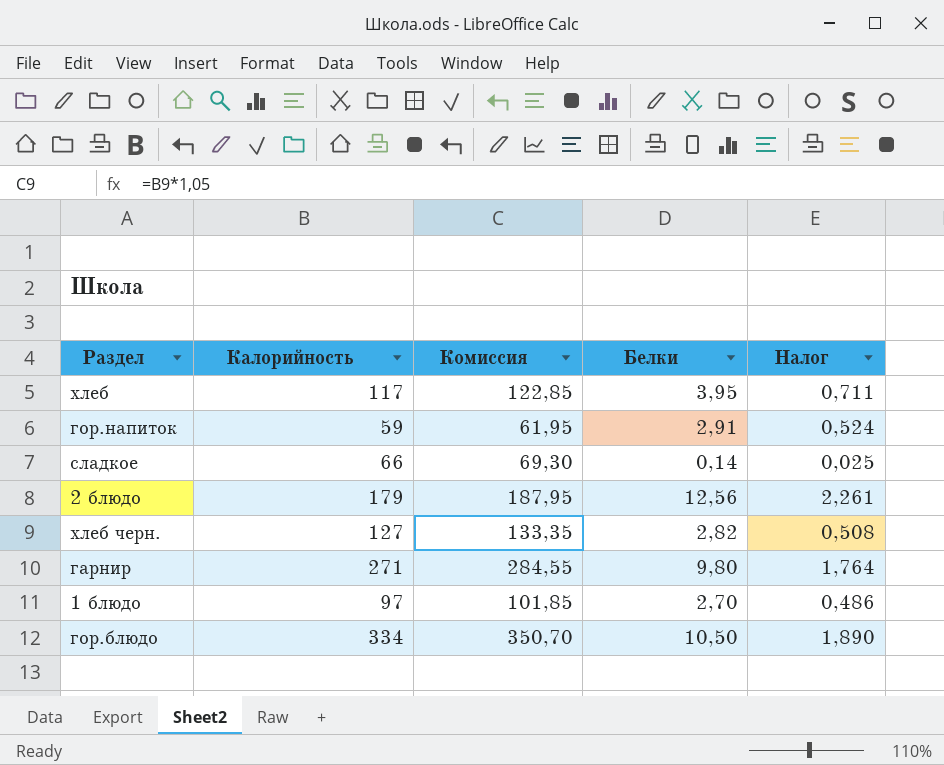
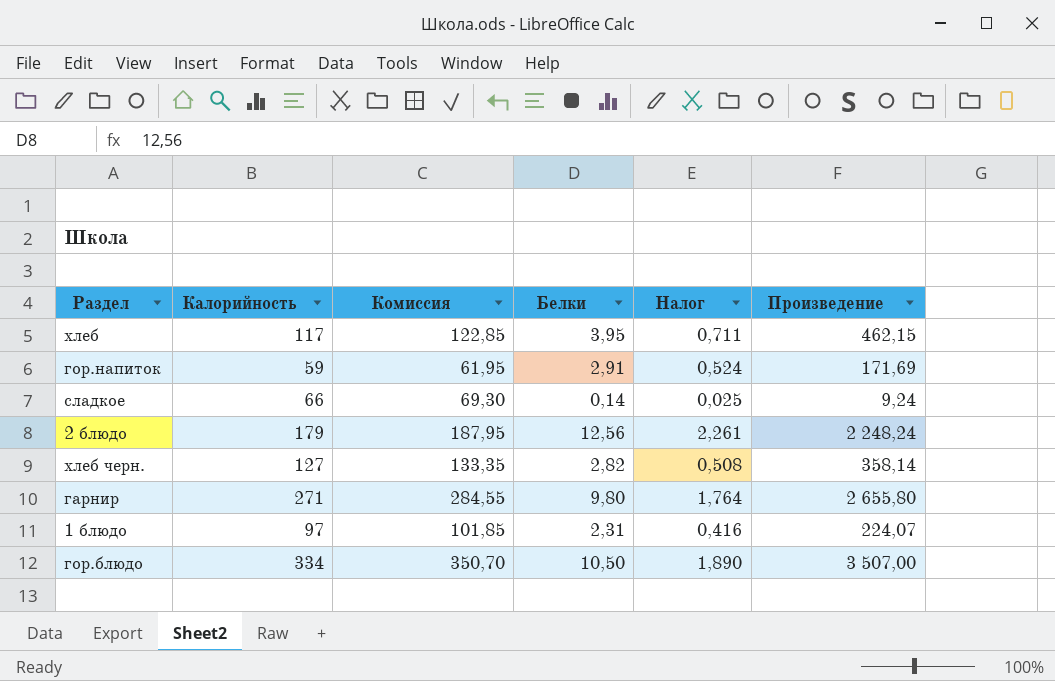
column Произведение | formula: none -> [Калорийность] * [Белки]
1 блюдо | Белки: 2,70 -> 2,31
1 блюдо | Налог: 0,486 -> 0,416

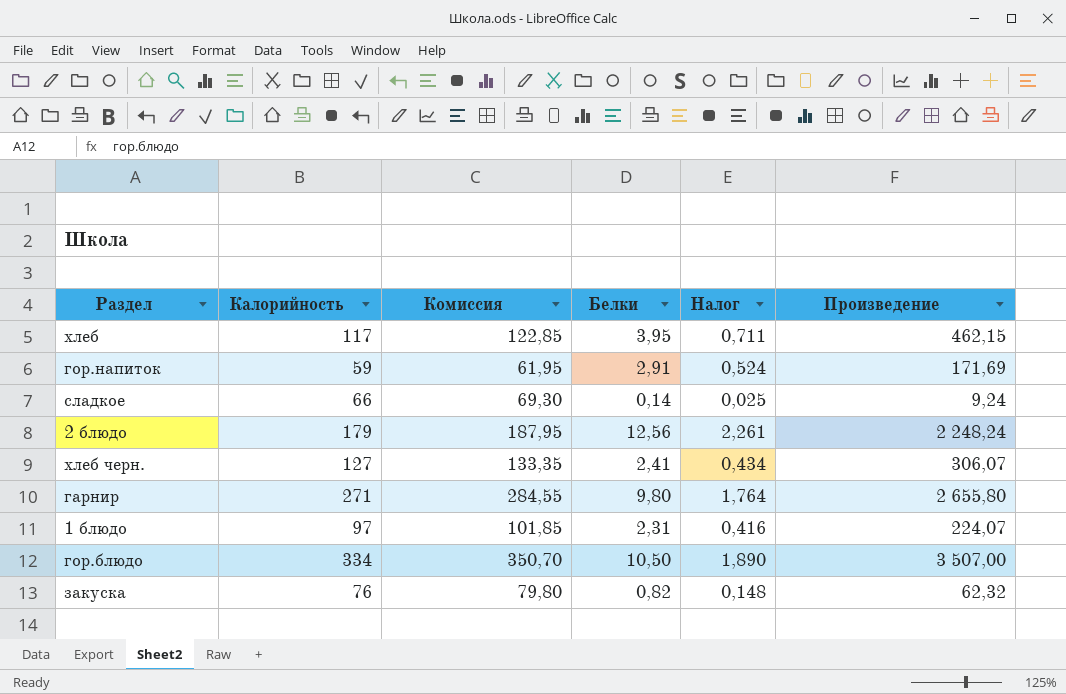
хлеб черн. | Белки: 2,82 -> 2,41
хлеб черн. | Налог: 0,508 -> 0,434
хлеб черн. | Произведение: 358,14 -> 306,07
row закуска: none -> 76 | 79,80 | 0,82 | 0,148 | 62,32

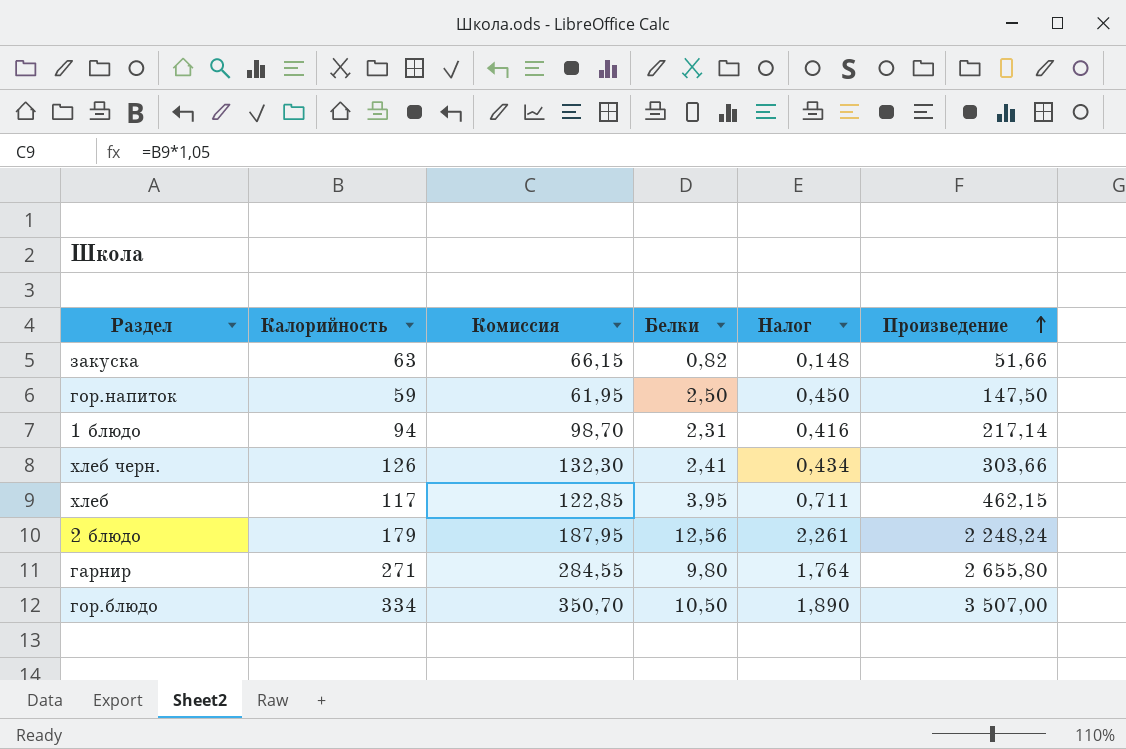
row order: none -> Произведение ascending
row сладкое: 66 | 69,30 | 0,14 | 0,025 | 9,24 -> none
закуска | Калорийность: 76 -> 63
закуска | Комиссия: 79,80 -> 66,15
закуска | Произведение: 62,32 -> 51,66
гор.напиток | Белки: 2,91 -> 2,50
гор.напиток | Налог: 0,524 -> 0,450
гор.напиток | Произведение: 171,69 -> 147,50
1 блюдо | Калорийность: 97 -> 94
1 блюдо | Комиссия: 101,85 -> 98,70
1 блюдо | Произведение: 224,07 -> 217,14
хлеб черн. | Калорийность: 127 -> 126
хлеб черн. | Комиссия: 133,35 -> 132,30
хлеб черн. | Произведение: 306,07 -> 303,66

